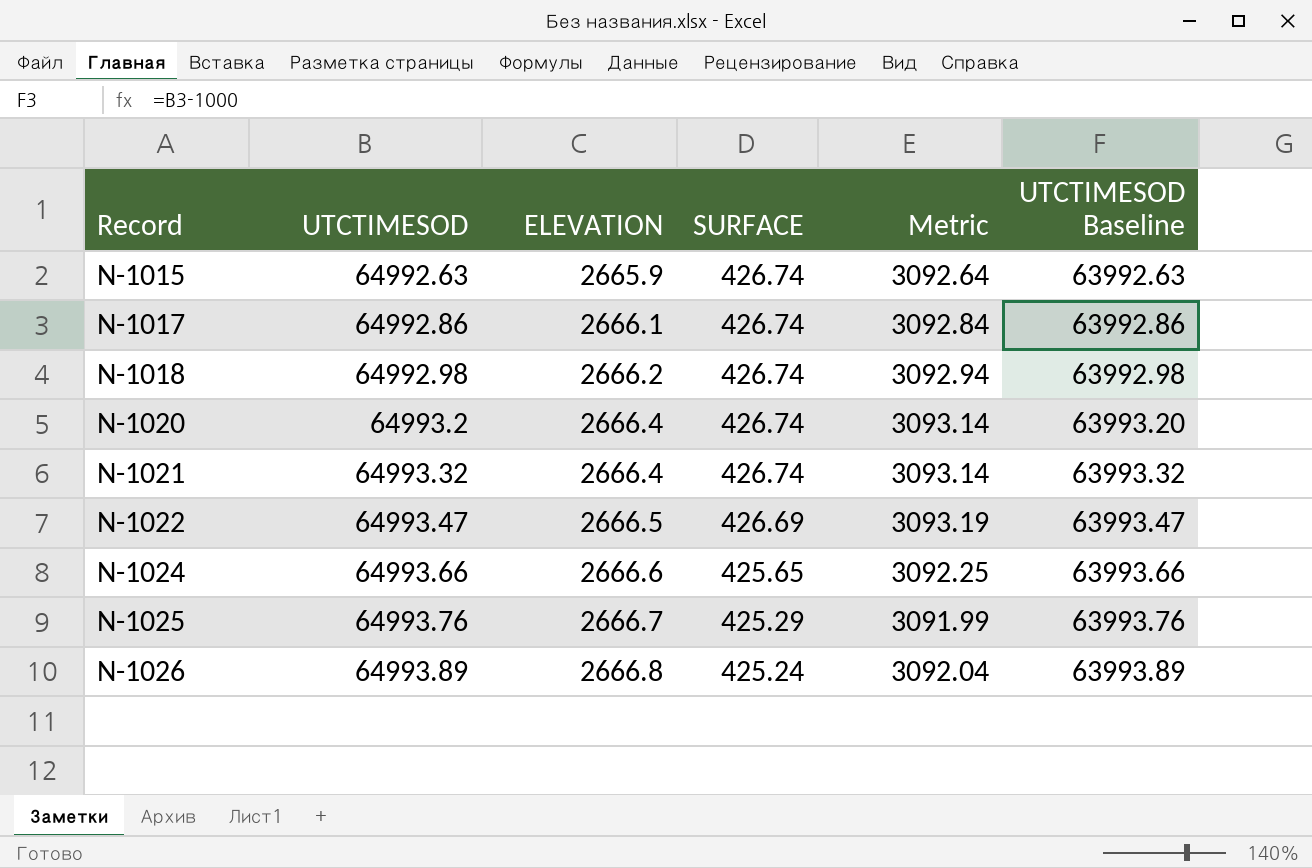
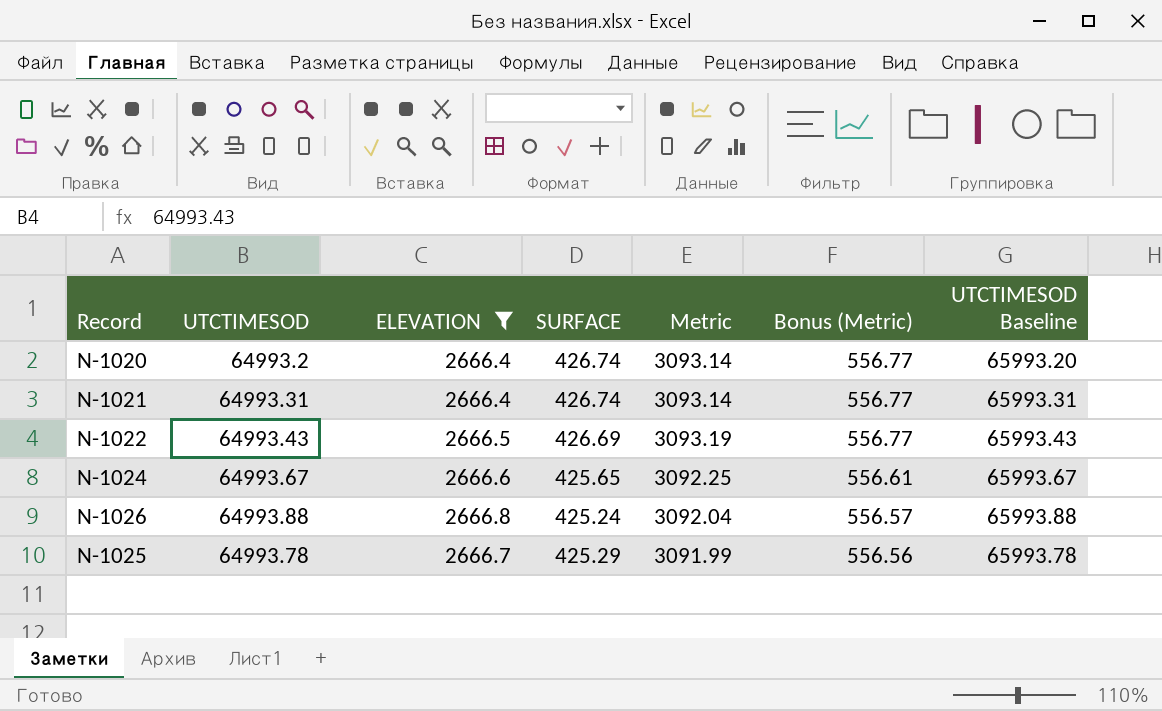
filter: none -> ELEVATION >= 2666.4
row order: Record ascending -> Bonus (Metric) descending
column Bonus (Metric) | formula: none -> [Metric] * 0.18
column UTCTIMESOD Baseline | formula: [UTCTIMESOD] - 1000 -> [UTCTIMESOD] + 1000
N-1021 | UTCTIMESOD: 64993.32 -> 64993.31
N-1022 | UTCTIMESOD: 64993.47 -> 64993.43
N-1024 | UTCTIMESOD: 64993.66 -> 64993.67
N-1026 | UTCTIMESOD: 64993.89 -> 64993.88
N-1025 | UTCTIMESOD: 64993.76 -> 64993.78

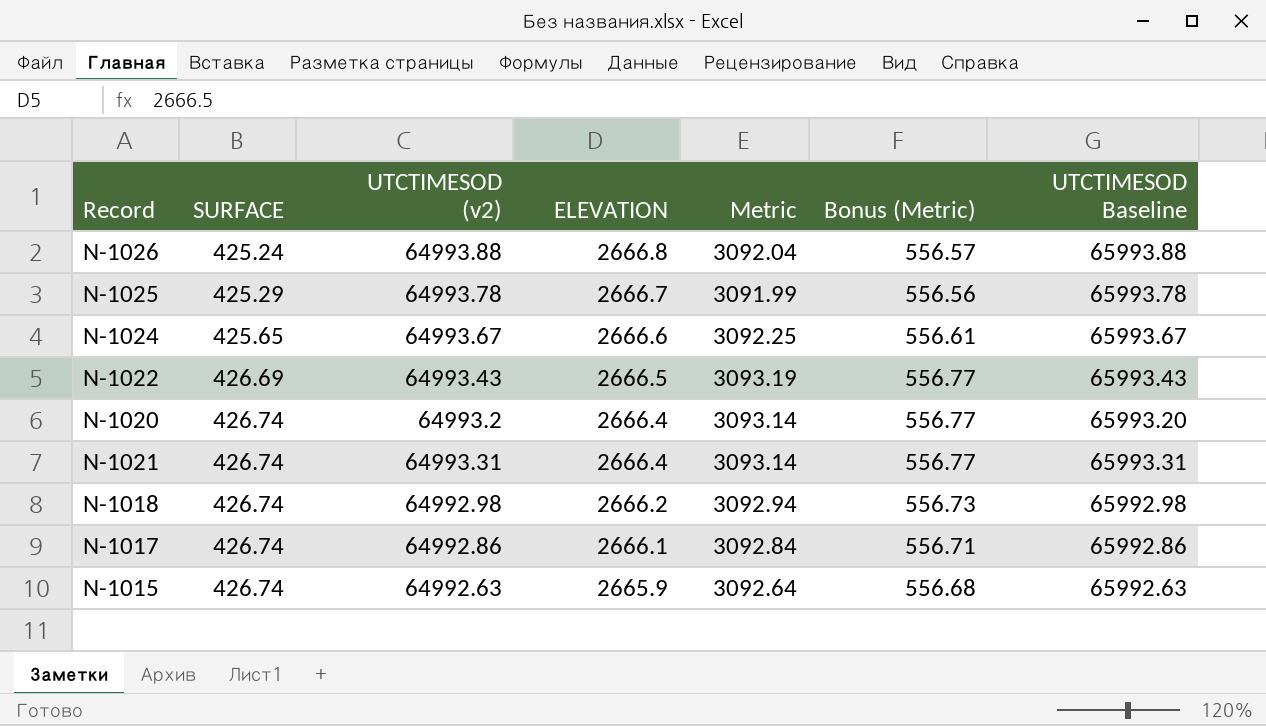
filter: ELEVATION >= 2666.4 -> none
row order: Bonus (Metric) descending -> SURFACE ascending
column SURFACE | position: 4 -> 2
column name: UTCTIMESOD -> UTCTIMESOD (v2)

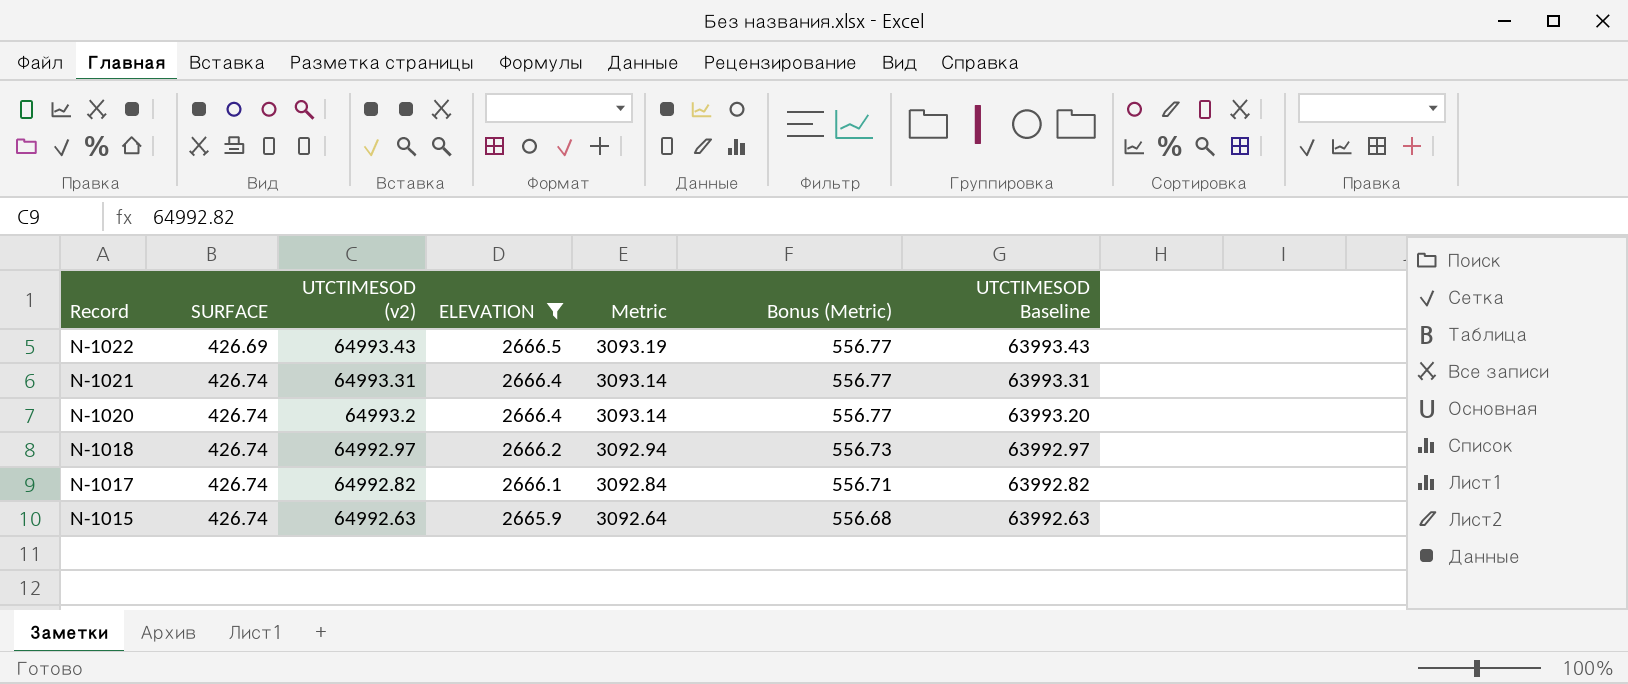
filter: none -> ELEVATION <= 2666.5
row order: SURFACE ascending -> Record descending
column UTCTIMESOD Baseline | formula: [UTCTIMESOD (v2)] + 1000 -> [UTCTIMESOD (v2)] - 1000
N-1018 | UTCTIMESOD (v2): 64992.98 -> 64992.97
N-1017 | UTCTIMESOD (v2): 64992.86 -> 64992.82

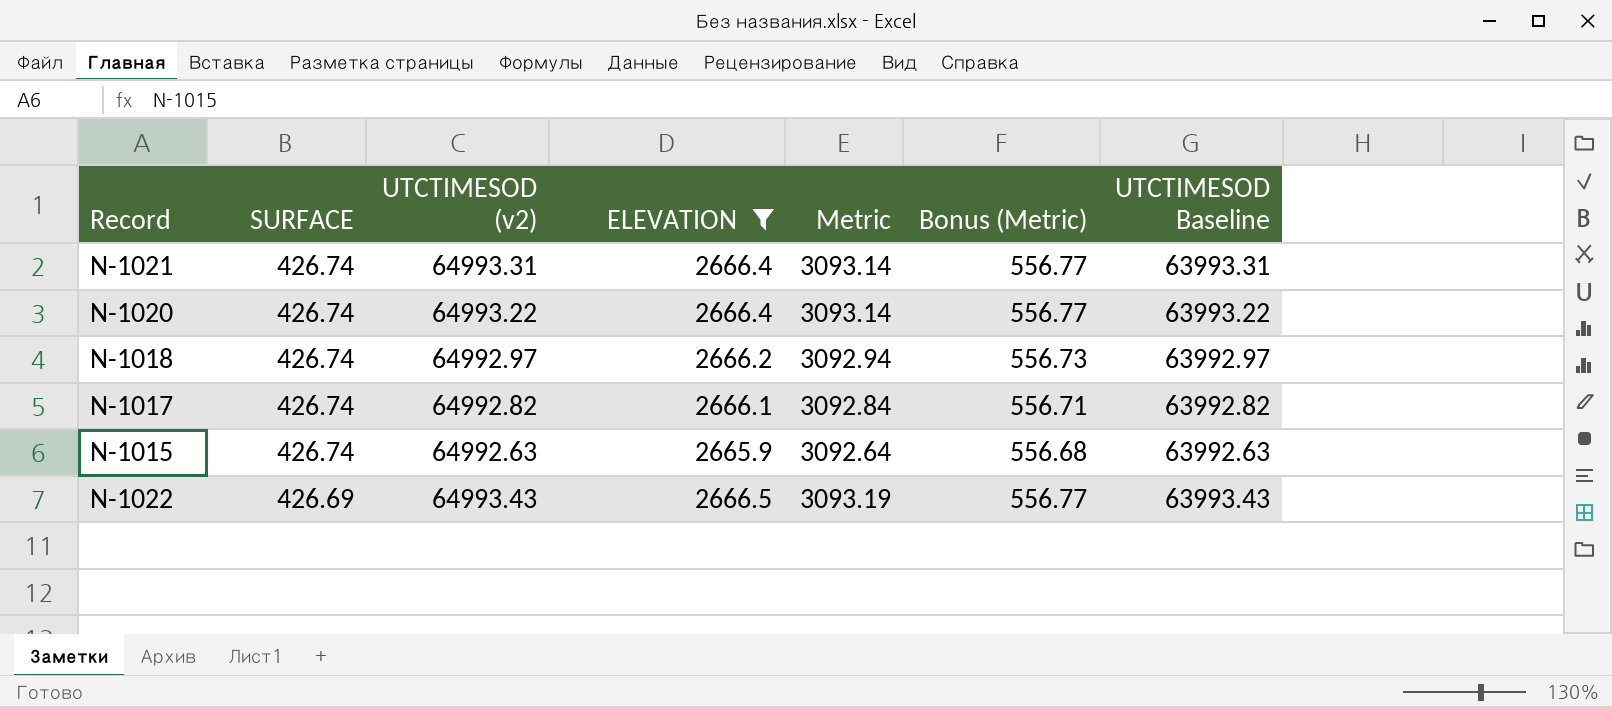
row order: Record descending -> SURFACE descending
N-1020 | UTCTIMESOD (v2): 64993.2 -> 64993.22
N-1020 | UTCTIMESOD Baseline: 63993.20 -> 63993.22

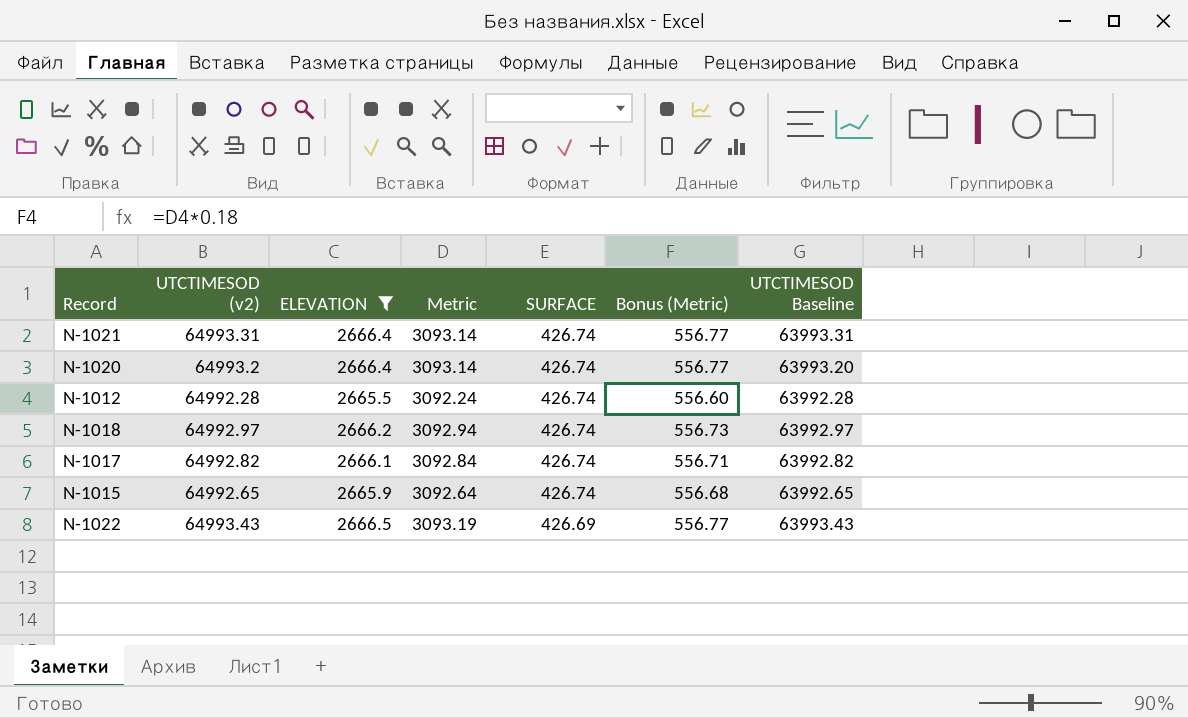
column SURFACE | position: 2 -> 5
N-1020 | UTCTIMESOD (v2): 64993.22 -> 64993.2
N-1020 | UTCTIMESOD Baseline: 63993.22 -> 63993.20
row N-1012: none -> 64992.28 | 2665.5 | 3092.24 | 426.74 | 556.60 | 63992.28
N-1015 | UTCTIMESOD (v2): 64992.63 -> 64992.65
N-1015 | UTCTIMESOD Baseline: 63992.63 -> 63992.65

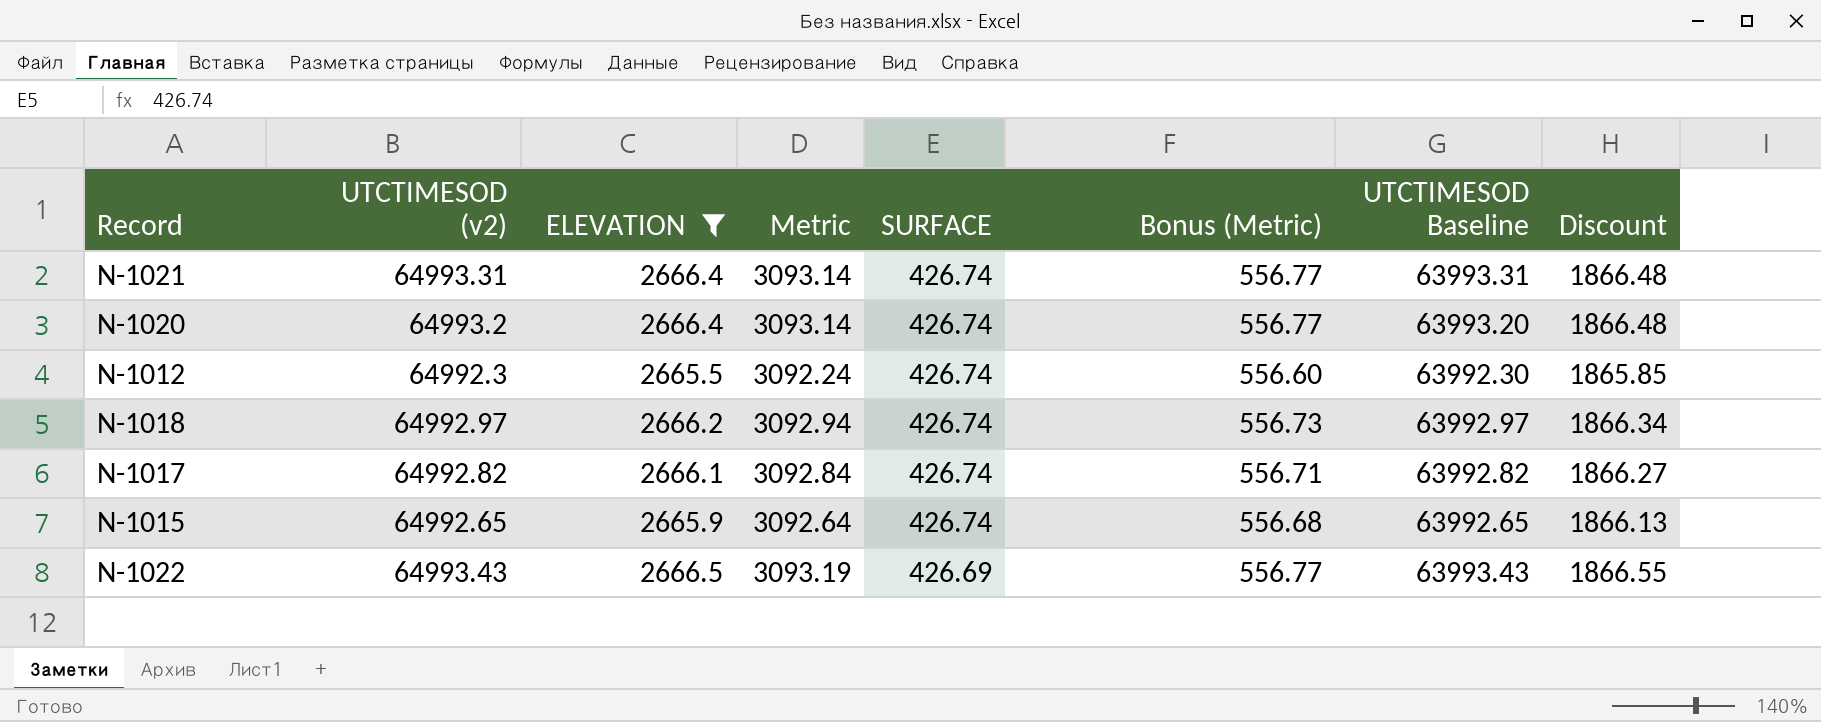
column Discount | formula: none -> [ELEVATION] * 0.7
N-1012 | UTCTIMESOD (v2): 64992.28 -> 64992.3
N-1012 | UTCTIMESOD Baseline: 63992.28 -> 63992.30

